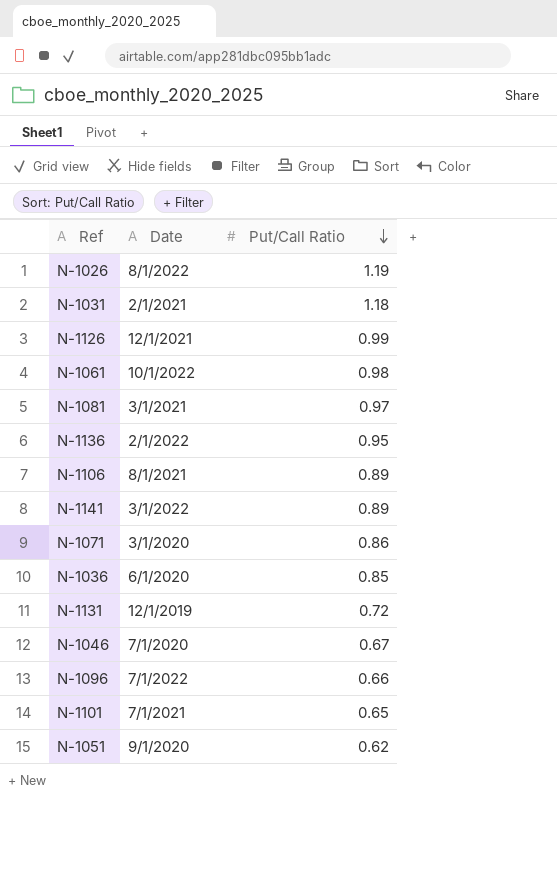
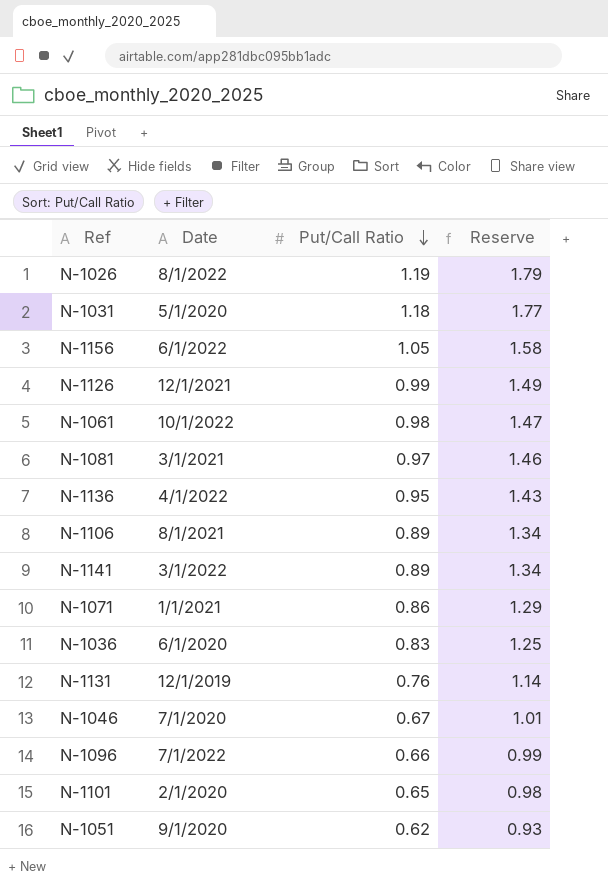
column Reserve | formula: none -> [Put/Call Ratio] * 1.5
N-1031 | Date: 2/1/2021 -> 5/1/2020
row N-1156: none -> 6/1/2022 | 1.05 | 1.58
N-1136 | Date: 2/1/2022 -> 4/1/2022
N-1071 | Date: 3/1/2020 -> 1/1/2021
N-1036 | Put/Call Ratio: 0.85 -> 0.83
N-1131 | Put/Call Ratio: 0.72 -> 0.76
N-1101 | Date: 7/1/2021 -> 2/1/2020

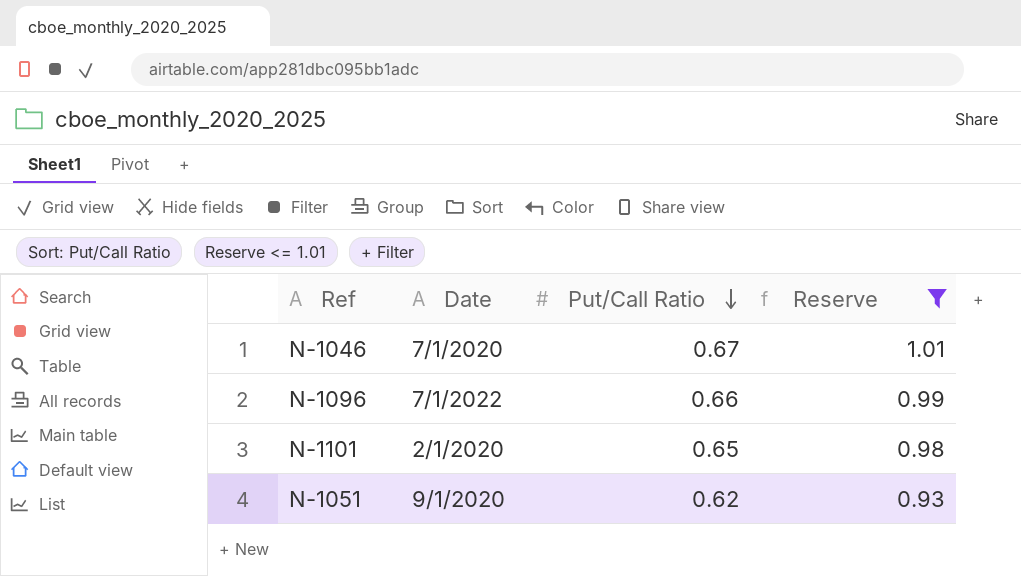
filter: none -> Reserve <= 1.01

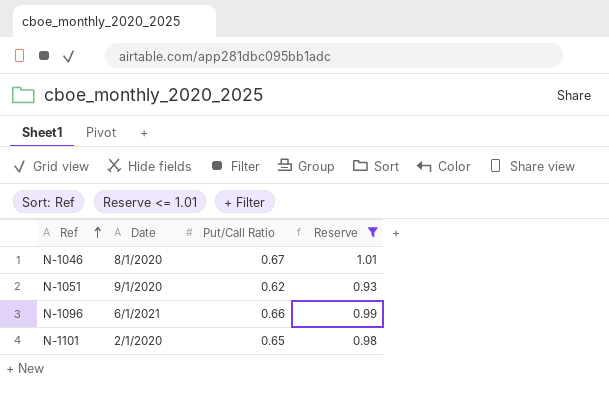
row order: Put/Call Ratio descending -> Ref ascending
N-1046 | Date: 7/1/2020 -> 8/1/2020
N-1096 | Date: 7/1/2022 -> 6/1/2021

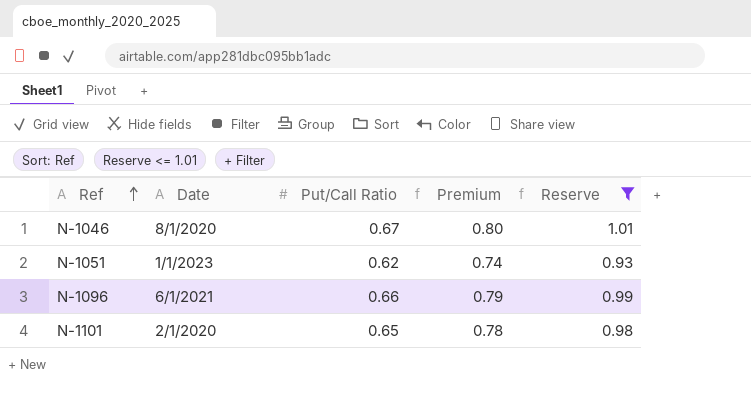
column Premium | formula: none -> [Put/Call Ratio] * 1.2
N-1051 | Date: 9/1/2020 -> 1/1/2023

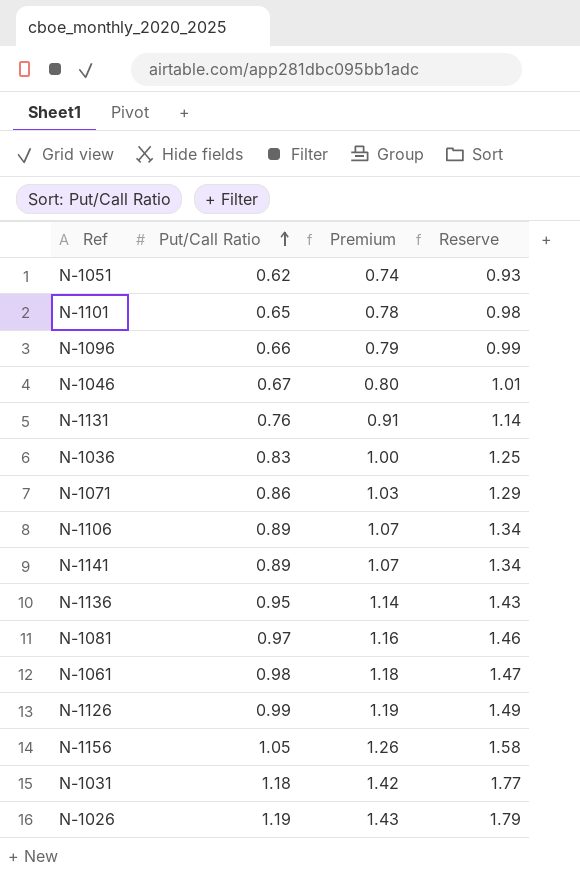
filter: Reserve <= 1.01 -> none
row order: Ref ascending -> Put/Call Ratio ascending
column Date | position: 2 -> none

